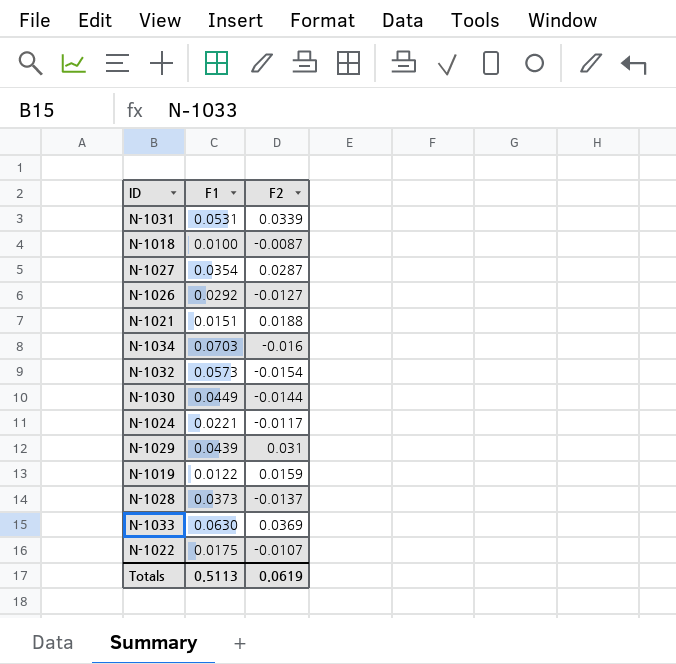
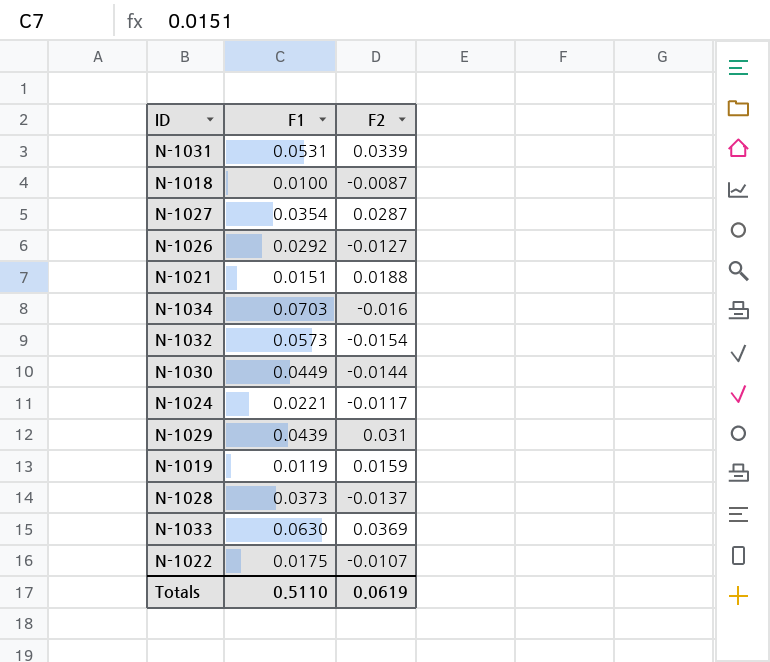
N-1019 | F1: 0.0122 -> 0.0119
Totals | F1: 0.5113 -> 0.5110

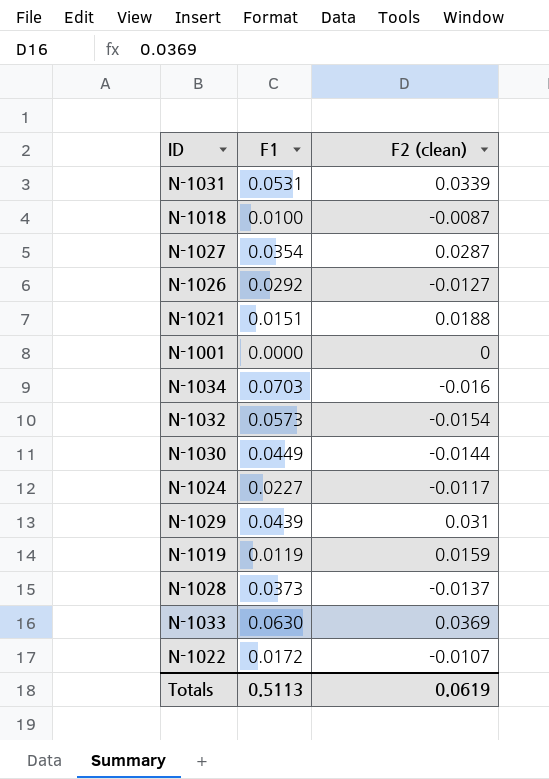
column name: F2 -> F2 (clean)
row N-1001: none -> 0.0000 | 0
N-1024 | F1: 0.0221 -> 0.0227
N-1022 | F1: 0.0175 -> 0.0172
Totals | F1: 0.5110 -> 0.5113

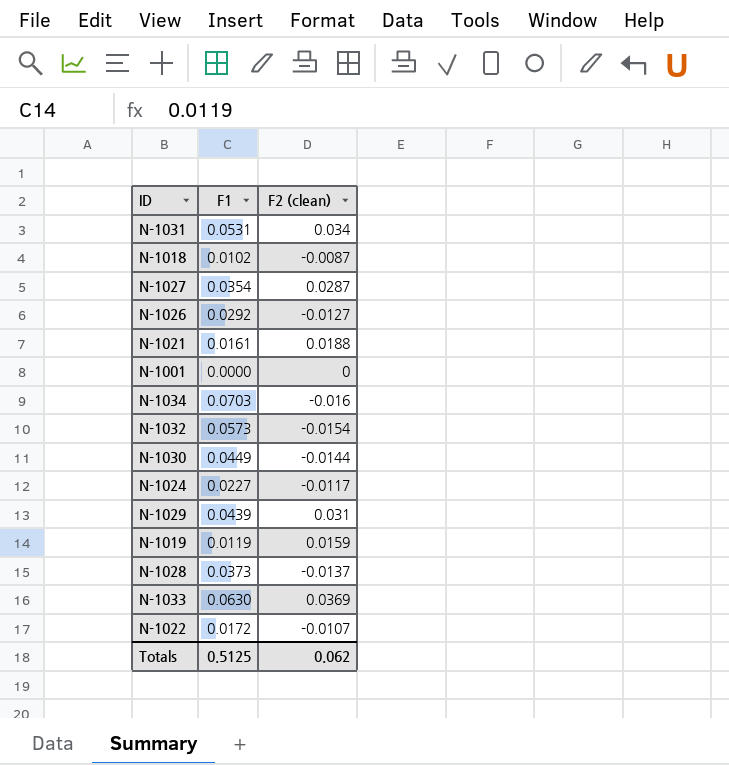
N-1031 | F2 (clean): 0.0339 -> 0.034
N-1018 | F1: 0.0100 -> 0.0102
N-1021 | F1: 0.0151 -> 0.0161
Totals | F1: 0.5113 -> 0.5125
Totals | F2 (clean): 0.0619 -> 0.062

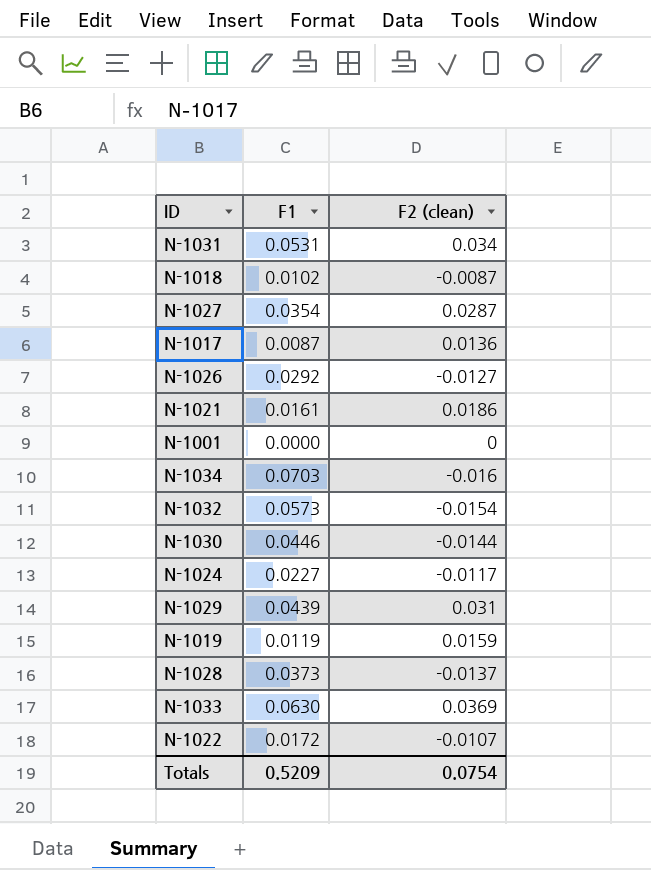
row N-1017: none -> 0.0087 | 0.0136
N-1021 | F2 (clean): 0.0188 -> 0.0186
N-1030 | F1: 0.0449 -> 0.0446
Totals | F1: 0.5125 -> 0.5209
Totals | F2 (clean): 0.062 -> 0.0754

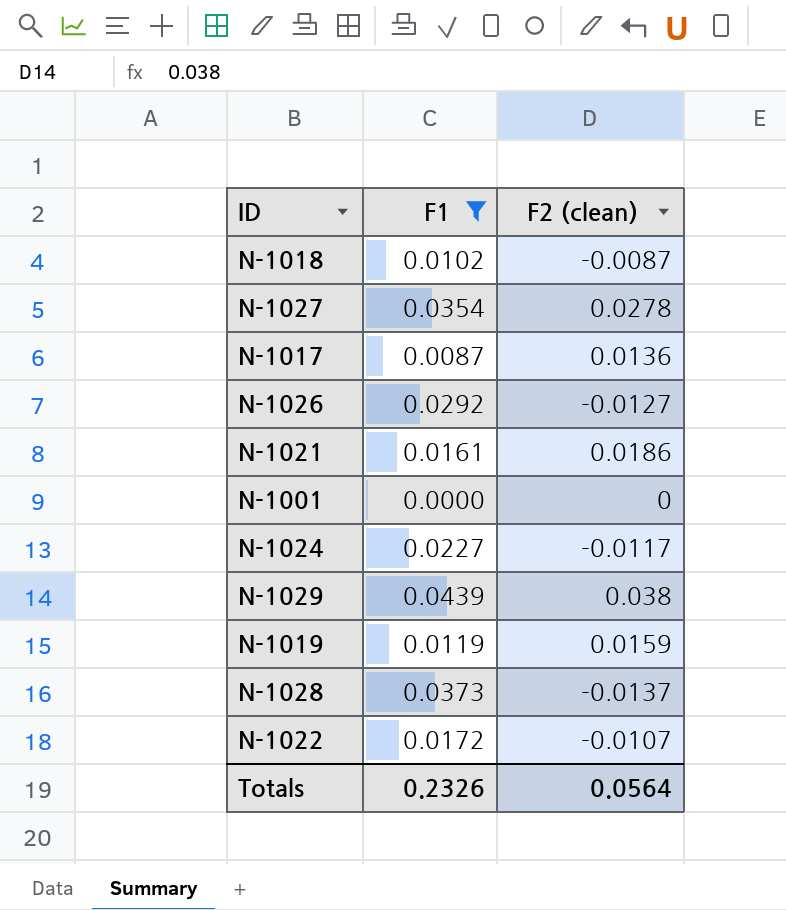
filter: none -> F1 <= 0.0439
N-1027 | F2 (clean): 0.0287 -> 0.0278
N-1029 | F2 (clean): 0.031 -> 0.038
Totals | F1: 0.5209 -> 0.2326
Totals | F2 (clean): 0.0754 -> 0.0564

